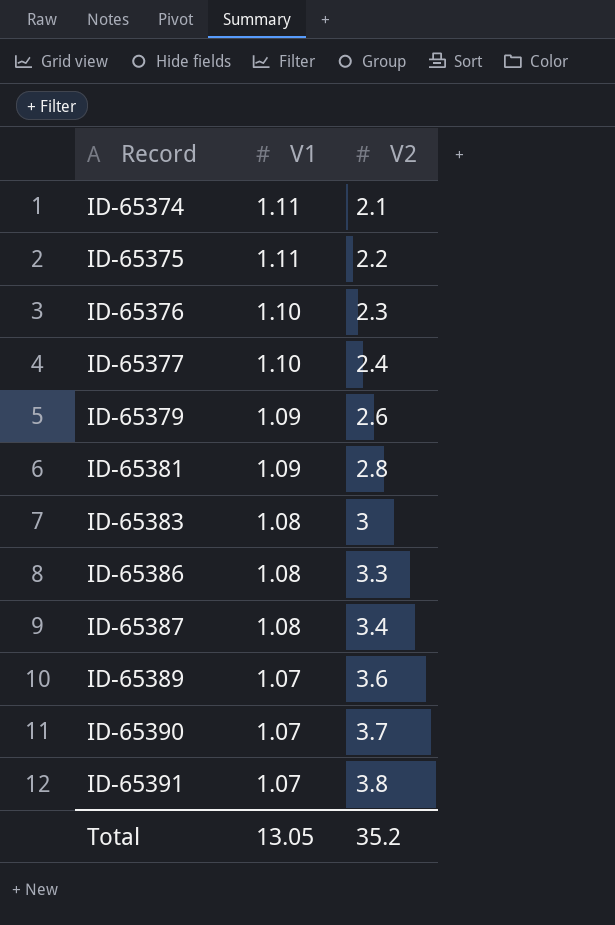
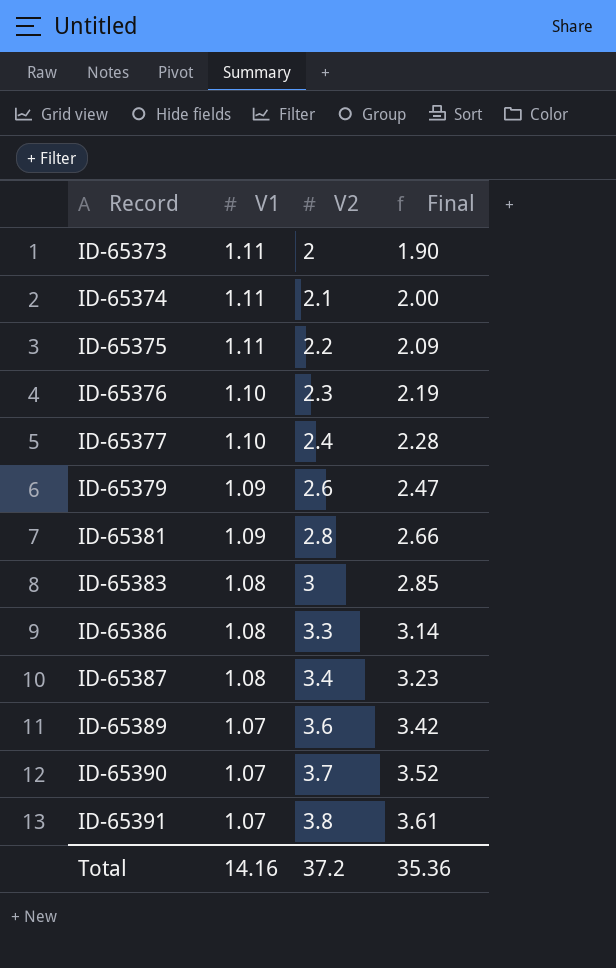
column Final | formula: none -> [V2] * 0.95
row ID-65373: none -> 1.11 | 2 | 1.90
Total | V1: 13.05 -> 14.16
Total | V2: 35.2 -> 37.2

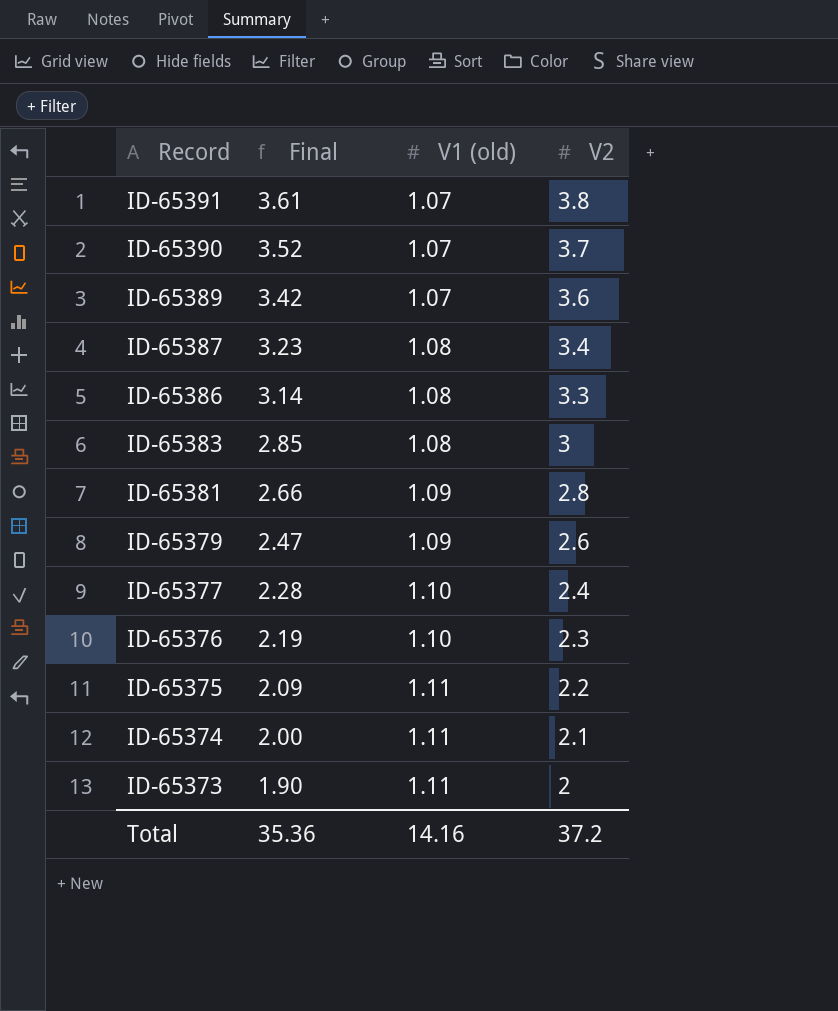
row order: Record ascending -> Record descending
column Final | position: 4 -> 2
column name: V1 -> V1 (old)

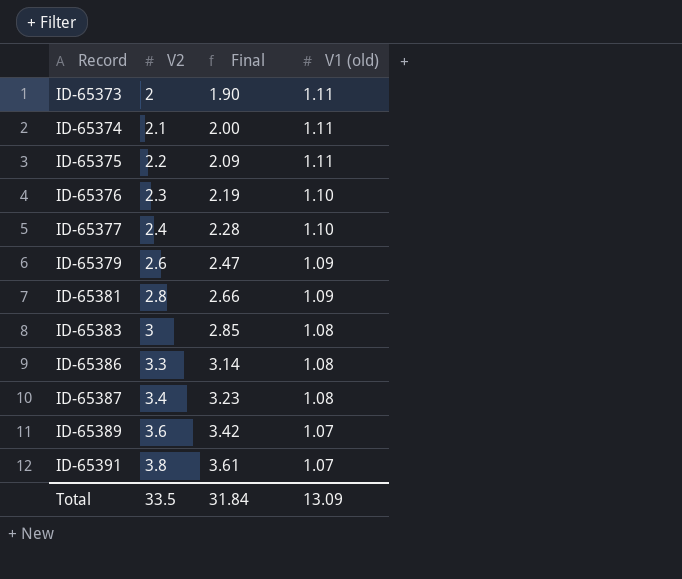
row order: Record descending -> Record ascending
column V2 | position: 4 -> 2
row ID-65390: 3.52 | 1.07 | 3.7 -> none
Total | V2: 37.2 -> 33.5
Total | Final: 35.36 -> 31.84
Total | V1 (old): 14.16 -> 13.09

